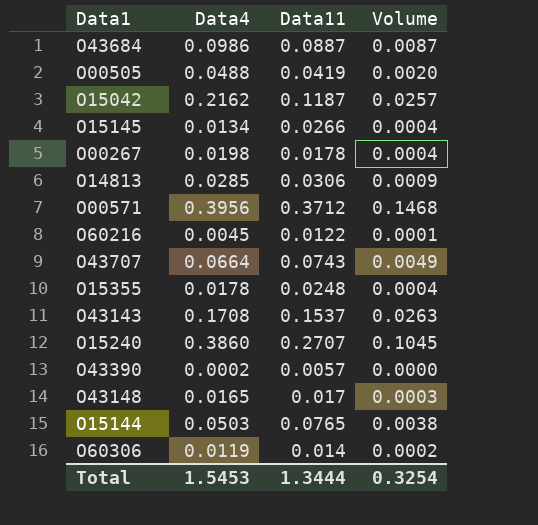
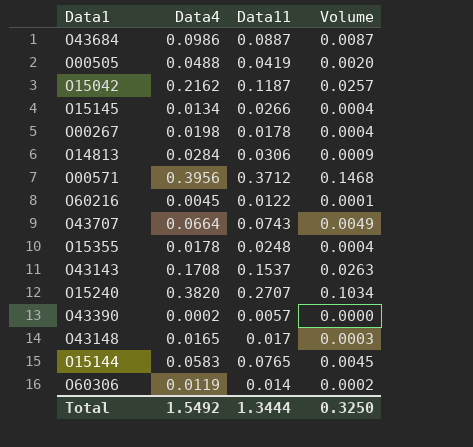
O14813 | Data4: 0.0285 -> 0.0284
O15240 | Data4: 0.3860 -> 0.3820
O15240 | Volume: 0.1045 -> 0.1034
O15144 | Data4: 0.0503 -> 0.0583
O15144 | Volume: 0.0038 -> 0.0045
Total | Data4: 1.5453 -> 1.5492
Total | Volume: 0.3254 -> 0.3250

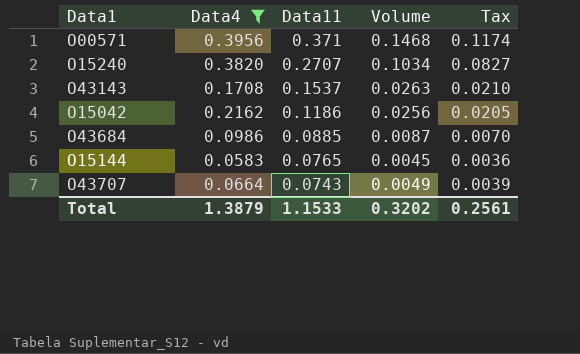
filter: none -> Data4 >= 0.0583
row order: none -> Data11 descending
column Tax | formula: none -> [Volume] * 0.8
O00571 | Data11: 0.3712 -> 0.371
O15042 | Data11: 0.1187 -> 0.1186
O15042 | Volume: 0.0257 -> 0.0256
O43684 | Data11: 0.0887 -> 0.0885
Total | Data4: 1.5492 -> 1.3879
Total | Data11: 1.3444 -> 1.1533
Total | Volume: 0.3250 -> 0.3202

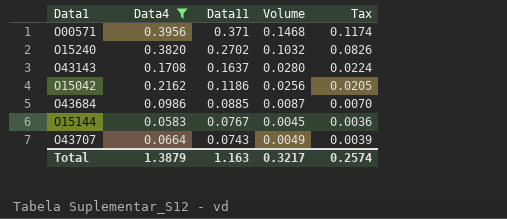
O15240 | Data11: 0.2707 -> 0.2702
O15240 | Volume: 0.1034 -> 0.1032
O15240 | Tax: 0.0827 -> 0.0826
O43143 | Data11: 0.1537 -> 0.1637
O43143 | Volume: 0.0263 -> 0.0280
O43143 | Tax: 0.0210 -> 0.0224
O15144 | Data11: 0.0765 -> 0.0767
Total | Data11: 1.1533 -> 1.163
Total | Volume: 0.3202 -> 0.3217
Total | Tax: 0.2561 -> 0.2574

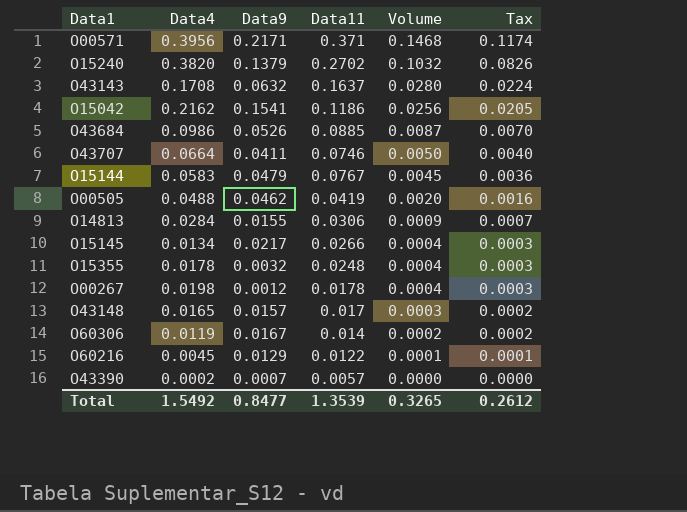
filter: Data4 >= 0.0583 -> none
row order: Data11 descending -> Volume descending
column Data9 | position: none -> 3
O43707 | Data11: 0.0743 -> 0.0746
O43707 | Volume: 0.0049 -> 0.0050
O43707 | Tax: 0.0039 -> 0.0040
Total | Data4: 1.3879 -> 1.5492
Total | Data11: 1.163 -> 1.3539
Total | Volume: 0.3217 -> 0.3265
Total | Tax: 0.2574 -> 0.2612

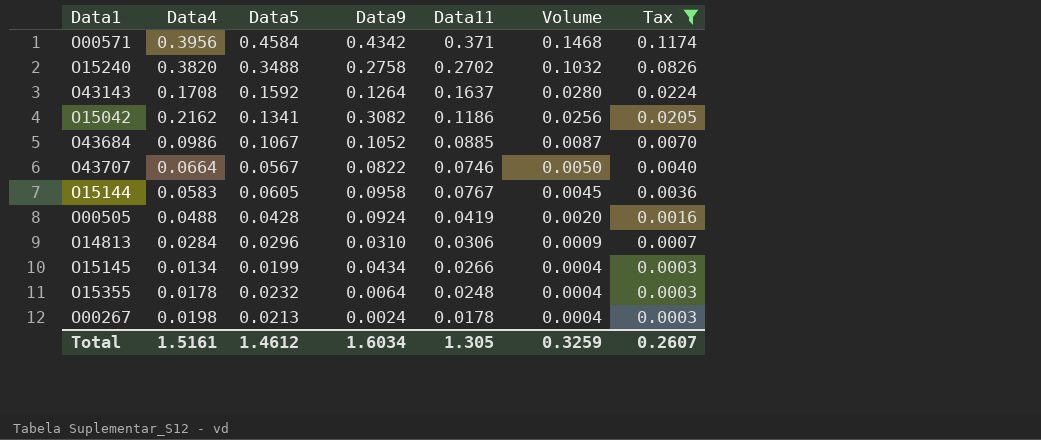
filter: none -> Tax >= 0.0003
column Data5 | position: none -> 3
O00571 | Data9: 0.2171 -> 0.4342
O15240 | Data9: 0.1379 -> 0.2758
O43143 | Data9: 0.0632 -> 0.1264
O15042 | Data9: 0.1541 -> 0.3082
O43684 | Data9: 0.0526 -> 0.1052
O43707 | Data9: 0.0411 -> 0.0822
O15144 | Data9: 0.0479 -> 0.0958
O00505 | Data9: 0.0462 -> 0.0924
O14813 | Data9: 0.0155 -> 0.0310
O15145 | Data9: 0.0217 -> 0.0434
O15355 | Data9: 0.0032 -> 0.0064
O00267 | Data9: 0.0012 -> 0.0024
Total | Data4: 1.5492 -> 1.5161
Total | Data9: 0.8477 -> 1.6034
Total | Data11: 1.3539 -> 1.305
Total | Volume: 0.3265 -> 0.3259
Total | Tax: 0.2612 -> 0.2607

